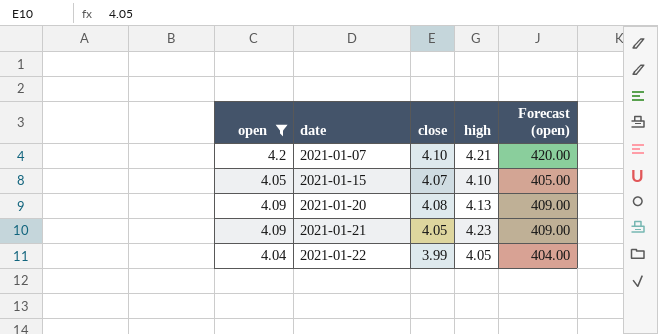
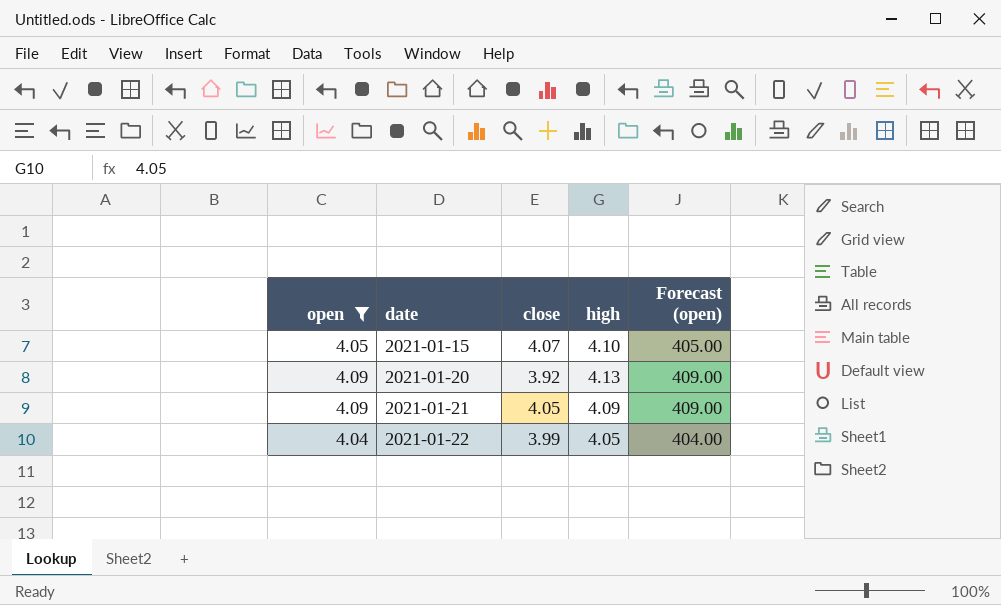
row 2021-01-07: 4.2 | 4.10 | 4.21 | 420.00 -> none
2021-01-20 | close: 4.08 -> 3.92
2021-01-21 | high: 4.23 -> 4.09

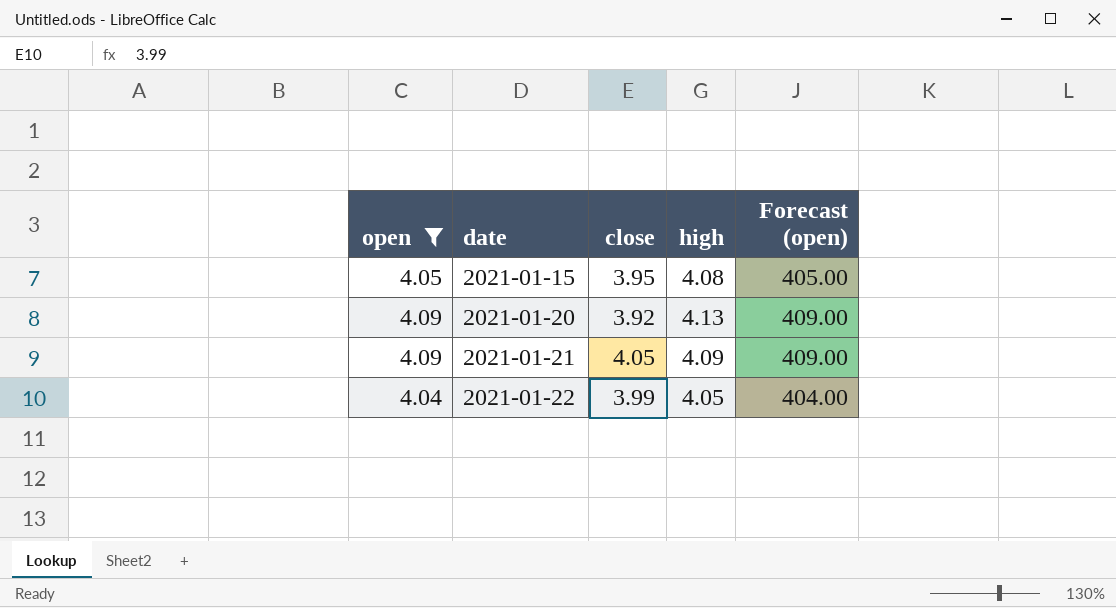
2021-01-15 | close: 4.07 -> 3.95
2021-01-15 | high: 4.10 -> 4.08

